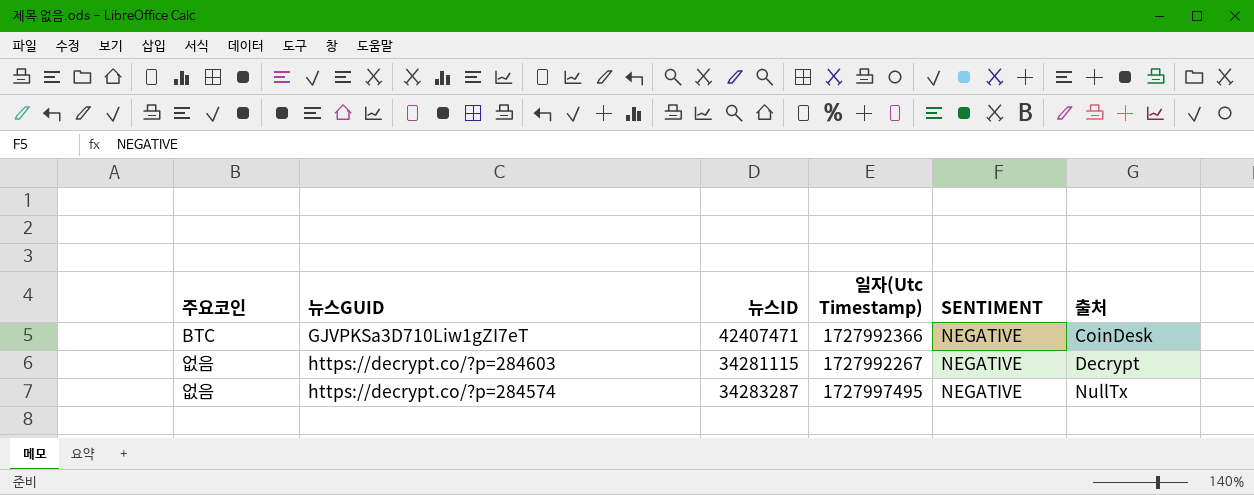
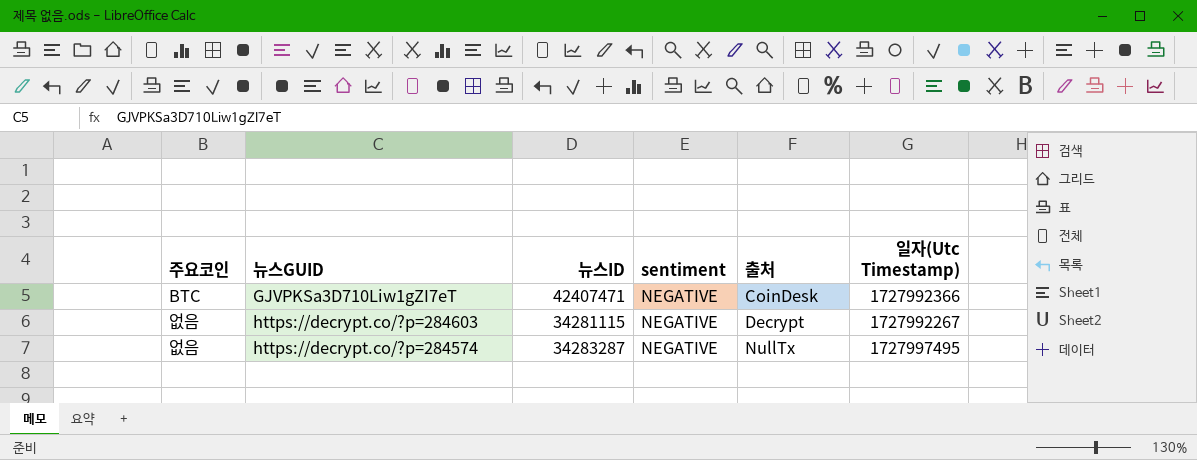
column name: SENTIMENT -> sentiment
column 일자(Utc Timestamp) | position: 4 -> 6

